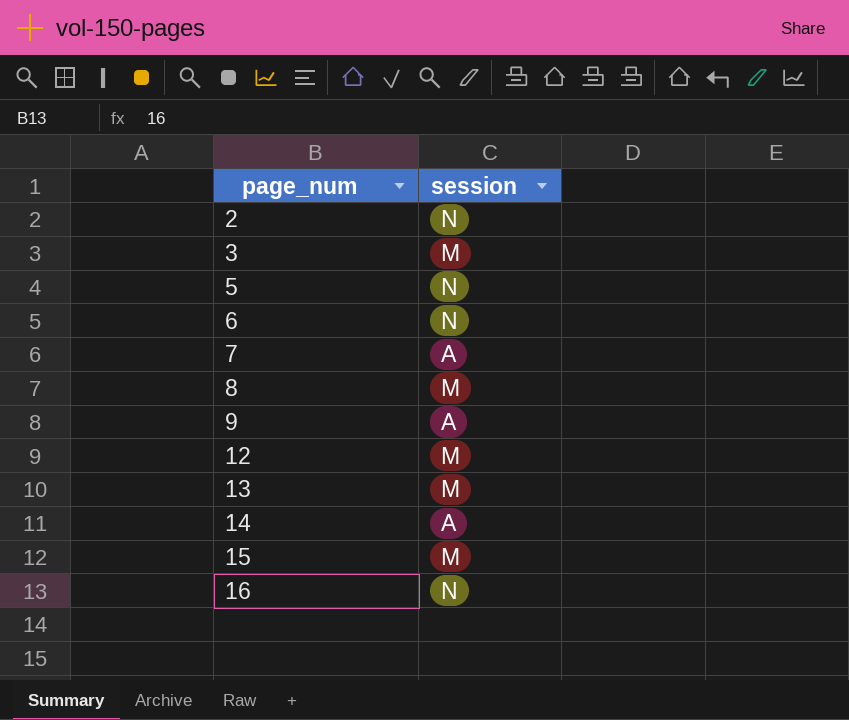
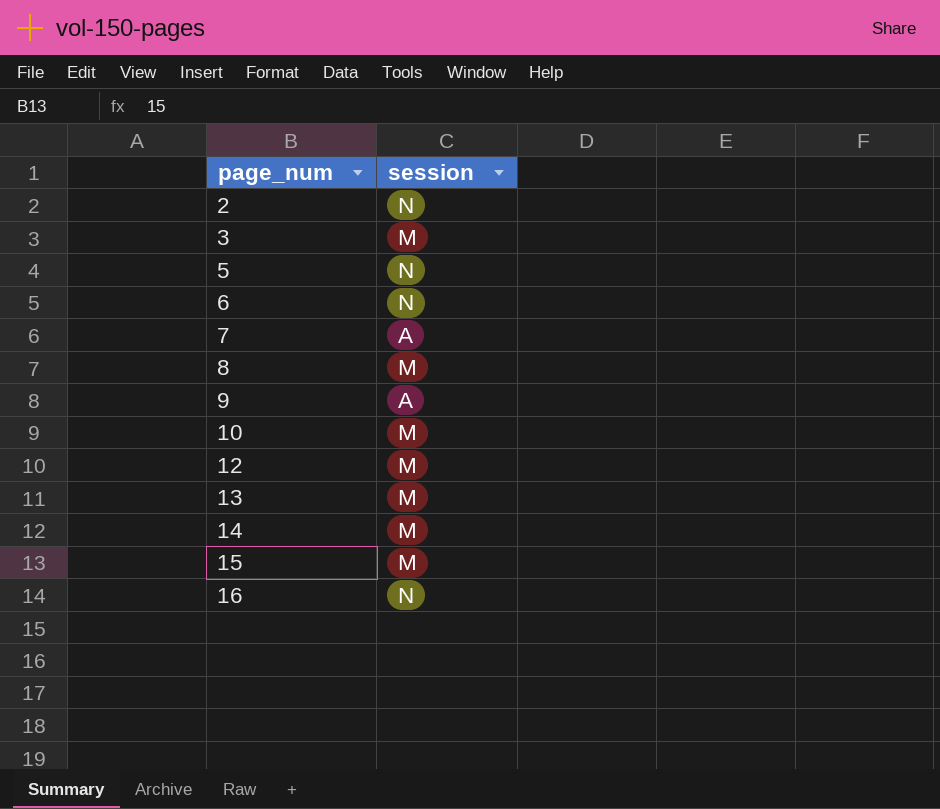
row 10: none -> M
14 | session: A -> M

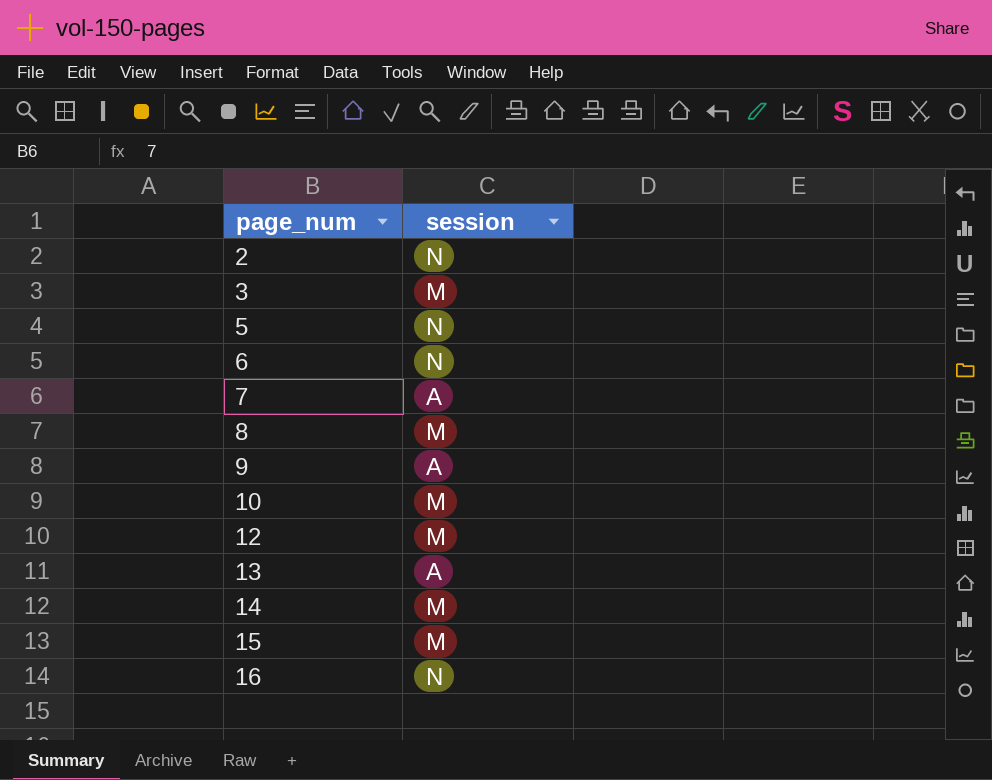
13 | session: M -> A

